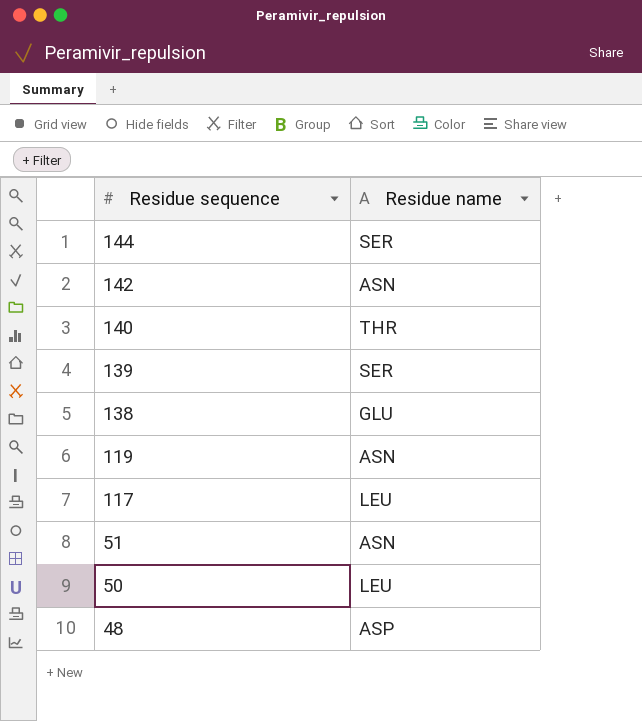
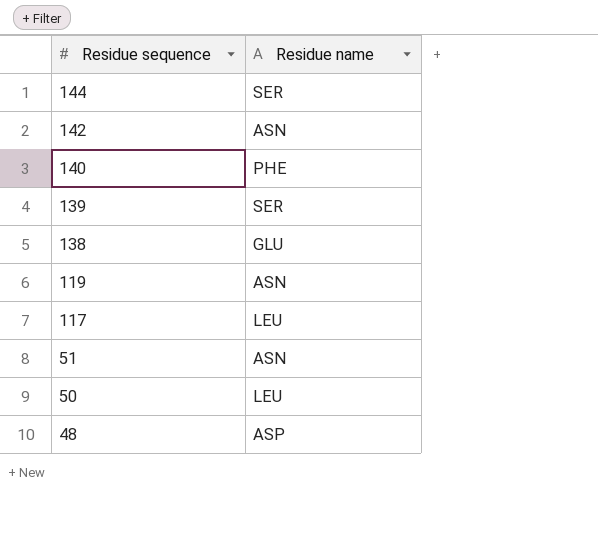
140 | Residue name: THR -> PHE

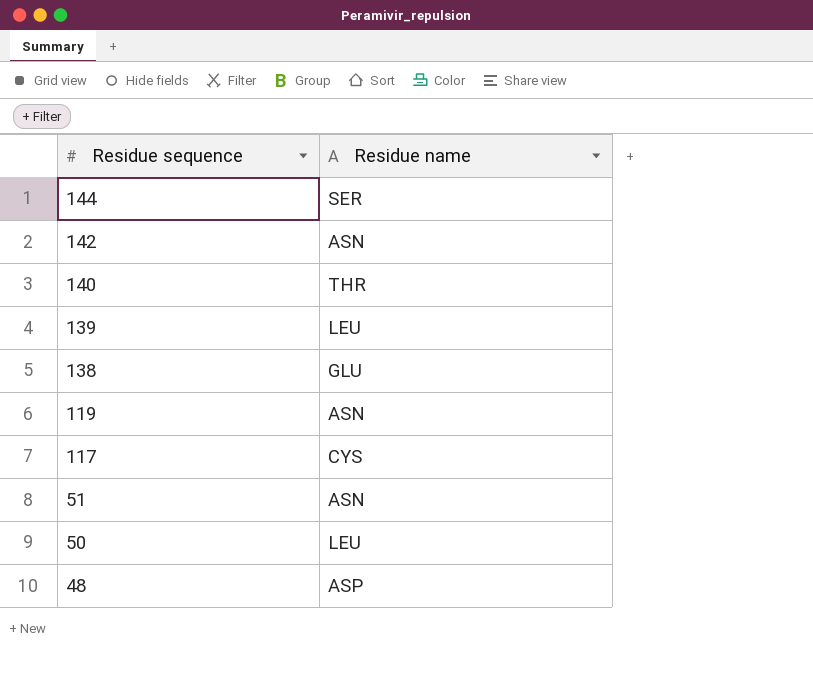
140 | Residue name: PHE -> THR
139 | Residue name: SER -> LEU
117 | Residue name: LEU -> CYS

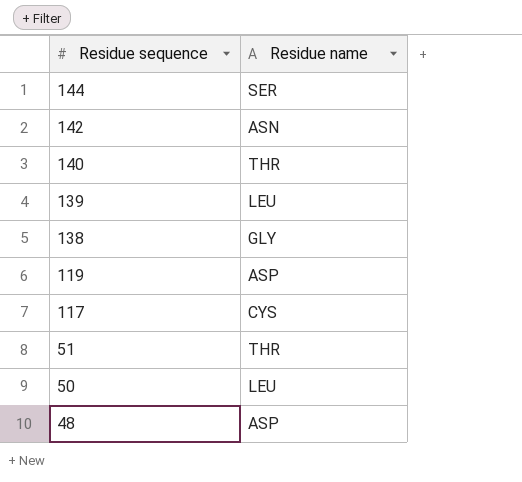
138 | Residue name: GLU -> GLY
119 | Residue name: ASN -> ASP
51 | Residue name: ASN -> THR

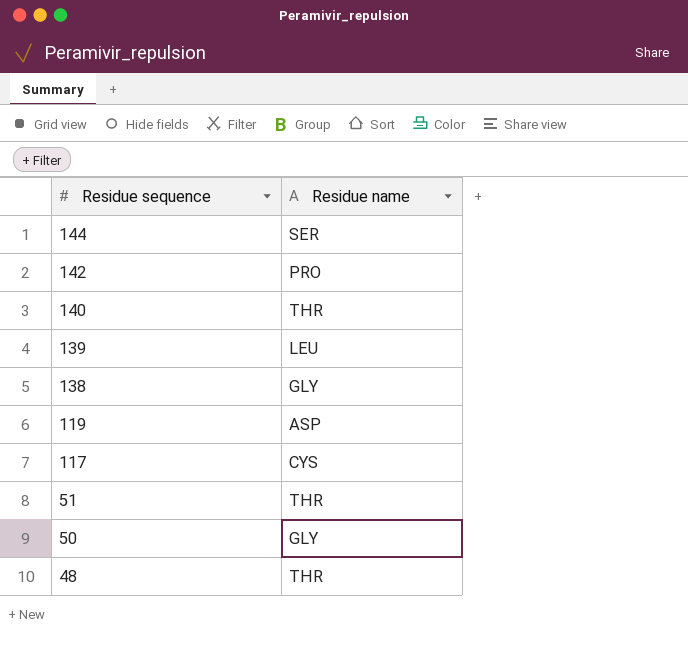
142 | Residue name: ASN -> PRO
50 | Residue name: LEU -> GLY
48 | Residue name: ASP -> THR

